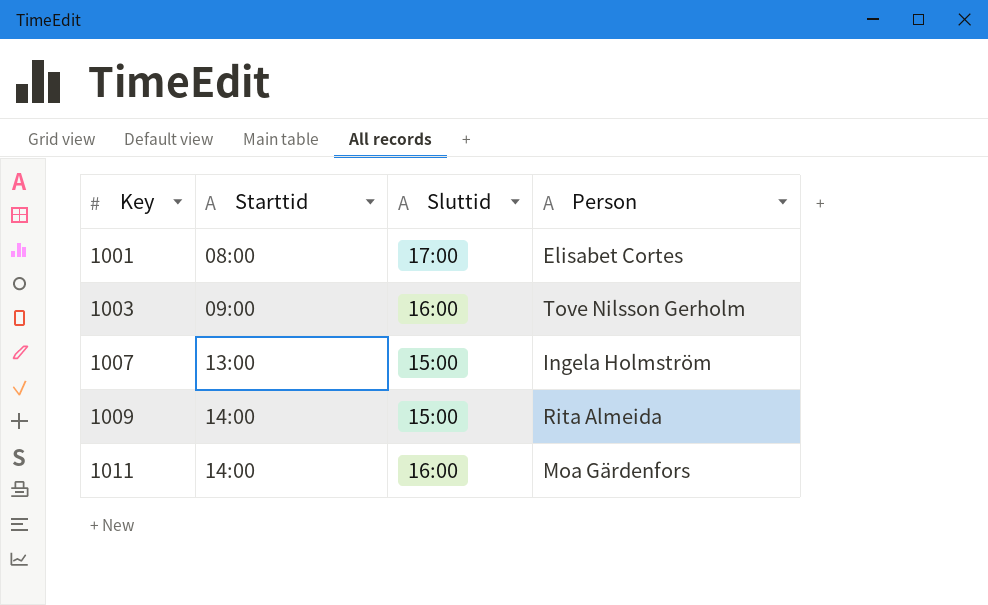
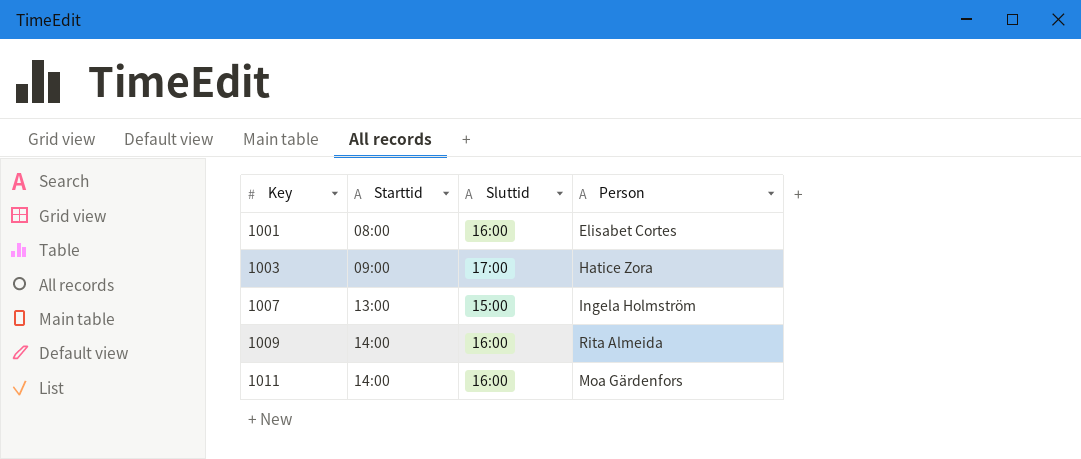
1001 | Sluttid: 17:00 -> 16:00
1003 | Sluttid: 16:00 -> 17:00
1003 | Person: Tove Nilsson Gerholm -> Hatice Zora
1009 | Sluttid: 15:00 -> 16:00

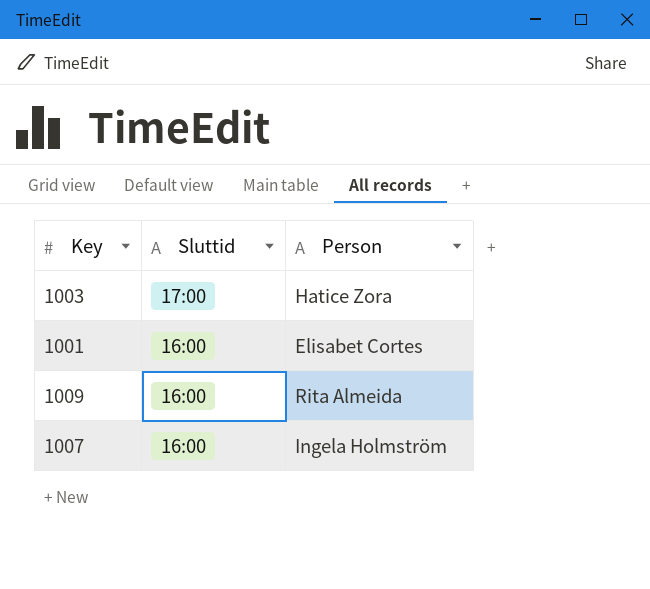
row order: Key ascending -> Sluttid descending
column Starttid | position: 2 -> none
row 1011: 14:00 | 16:00 | Moa Gärdenfors -> none
1007 | Sluttid: 15:00 -> 16:00

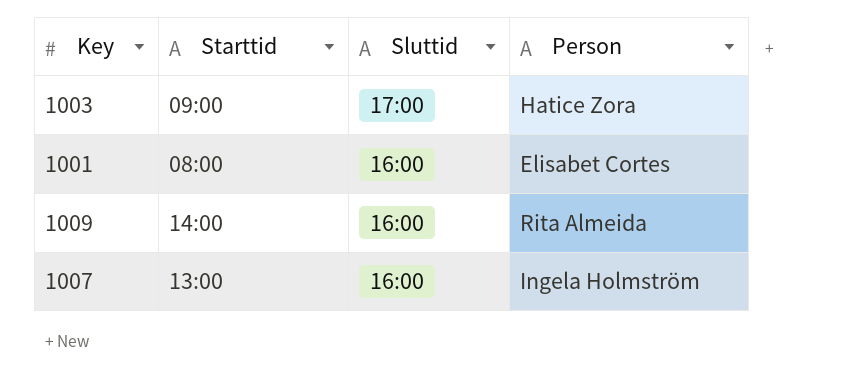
column Starttid | position: none -> 2

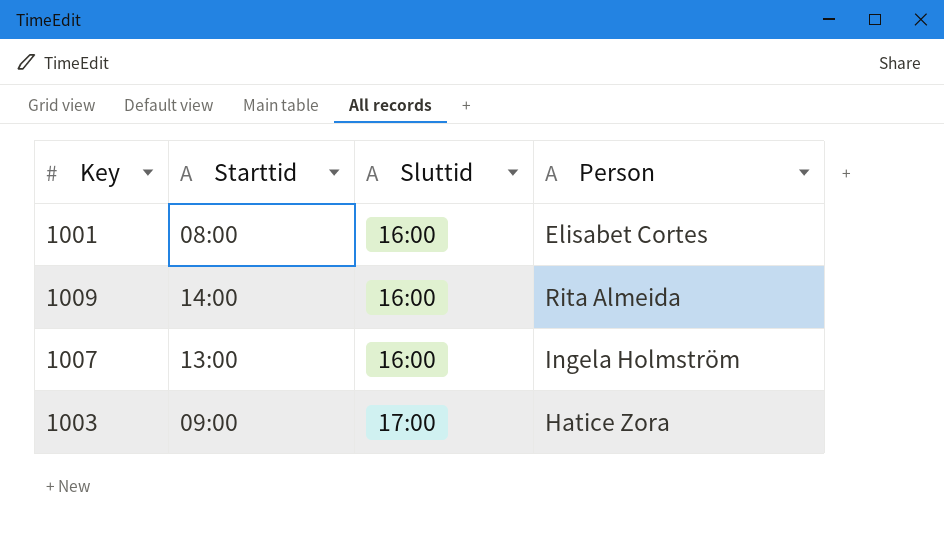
row order: Sluttid descending -> Sluttid ascending

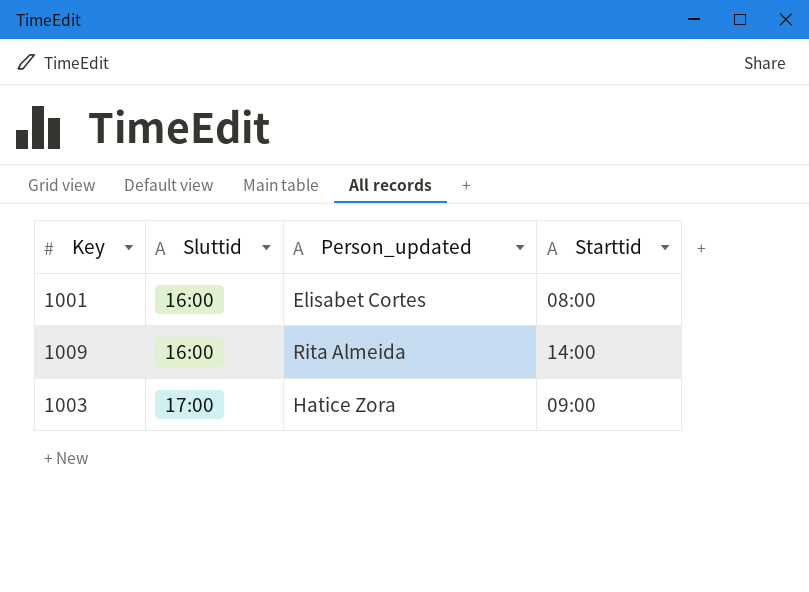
column name: Person -> Person_updated
column Starttid | position: 2 -> 4
row 1007: 13:00 | 16:00 | Ingela Holmström -> none

